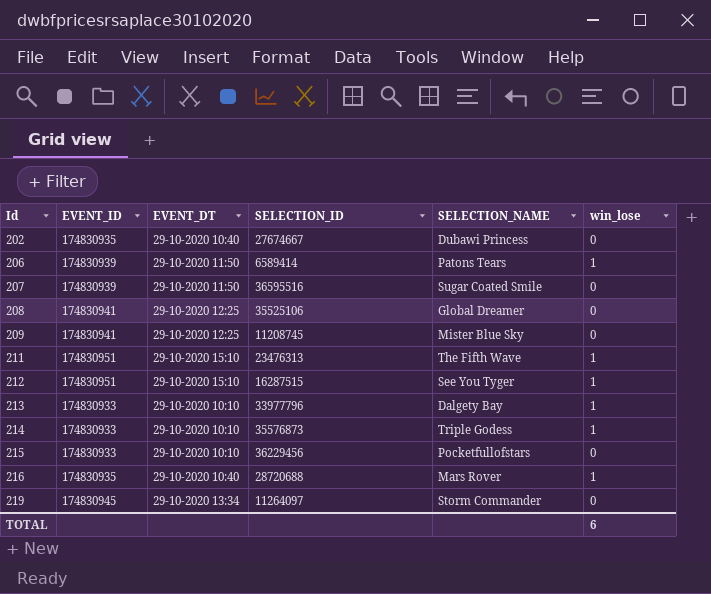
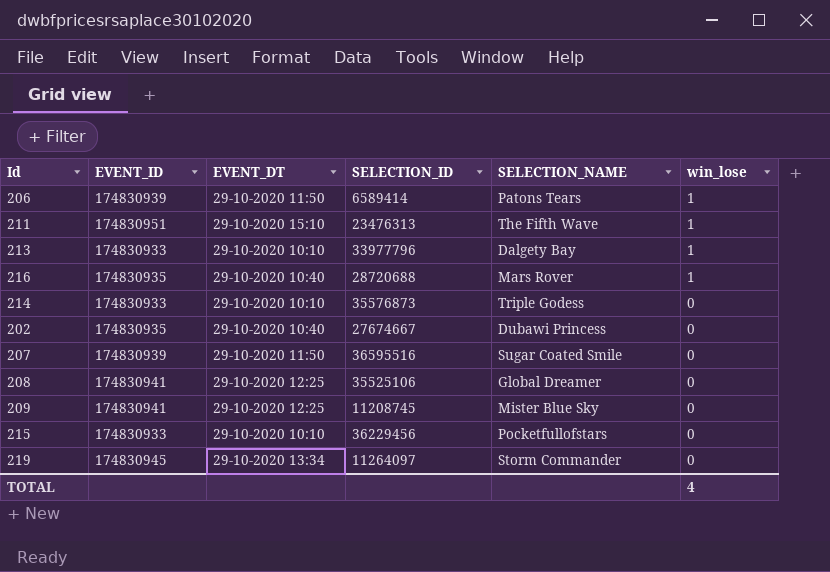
row order: Id ascending -> win_lose descending
row 212: 174830951 | 29-10-2020 15:10 | 16287515 | See You Tyger | 1 -> none
214 | win_lose: 1 -> 0
TOTAL | win_lose: 6 -> 4

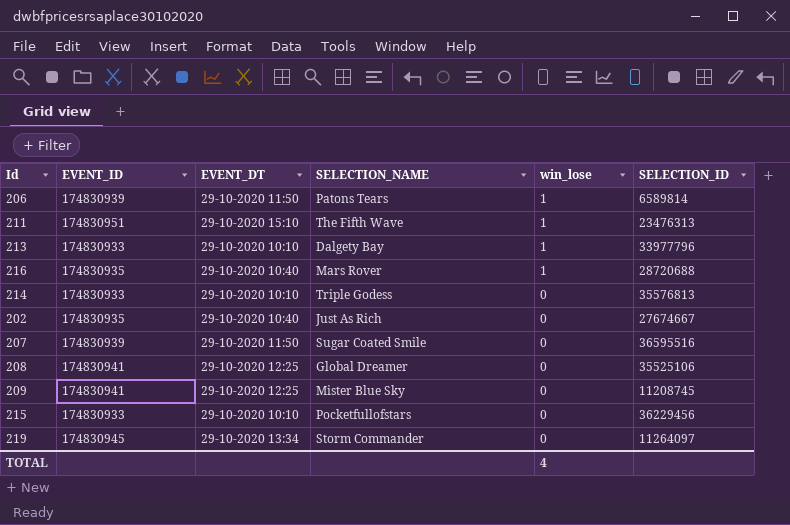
column SELECTION_ID | position: 4 -> 6
206 | SELECTION_ID: 6589414 -> 6589814
214 | SELECTION_ID: 35576873 -> 35576813
202 | SELECTION_NAME: Dubawi Princess -> Just As Rich

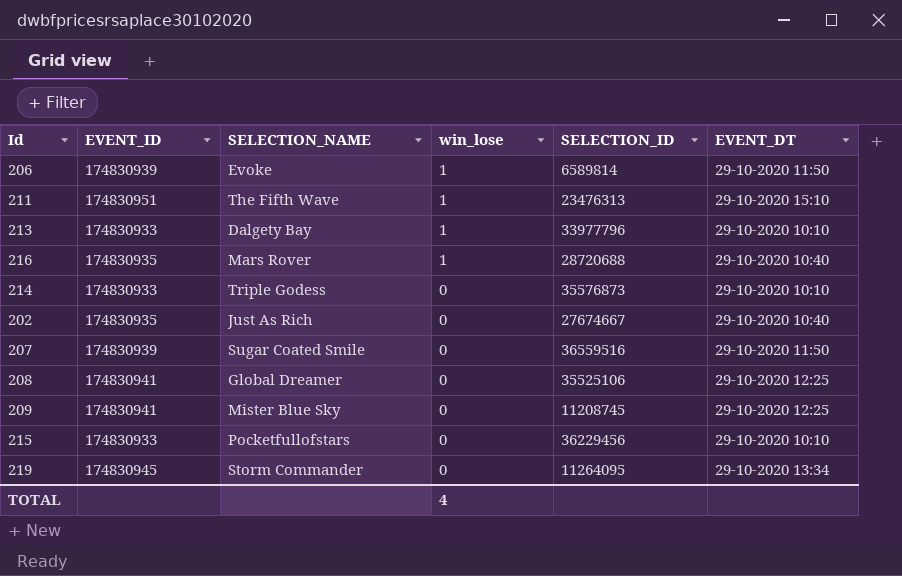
column EVENT_DT | position: 3 -> 6
206 | SELECTION_NAME: Patons Tears -> Evoke
214 | SELECTION_ID: 35576813 -> 35576873
207 | SELECTION_ID: 36595516 -> 36559516
219 | SELECTION_ID: 11264097 -> 11264095

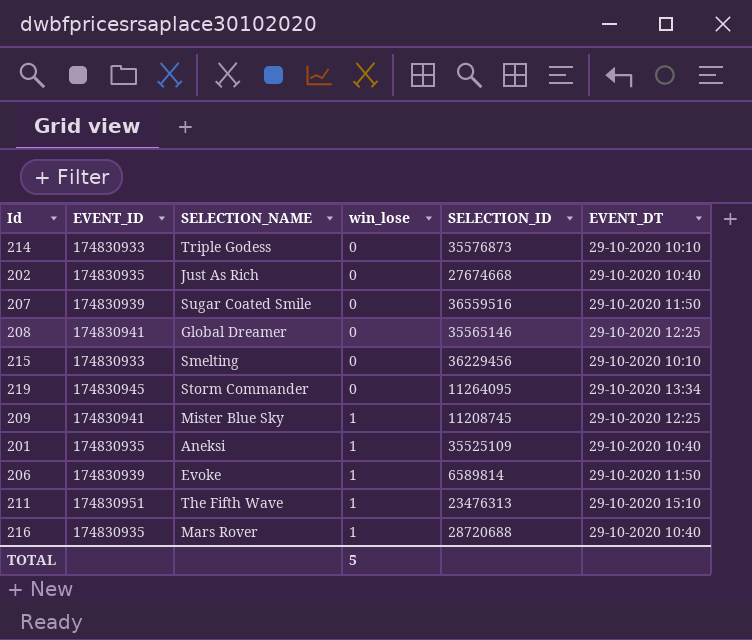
row order: win_lose descending -> win_lose ascending
row 213: 174830933 | Dalgety Bay | 1 | 33977796 | 29-10-2020 10:10 -> none
202 | SELECTION_ID: 27674667 -> 27674668
208 | SELECTION_ID: 35525106 -> 35565146
215 | SELECTION_NAME: Pocketfullofstars -> Smelting
209 | win_lose: 0 -> 1
row 201: none -> 174830935 | Aneksi | 1 | 35525109 | 29-10-2020 10:40
TOTAL | win_lose: 4 -> 5

